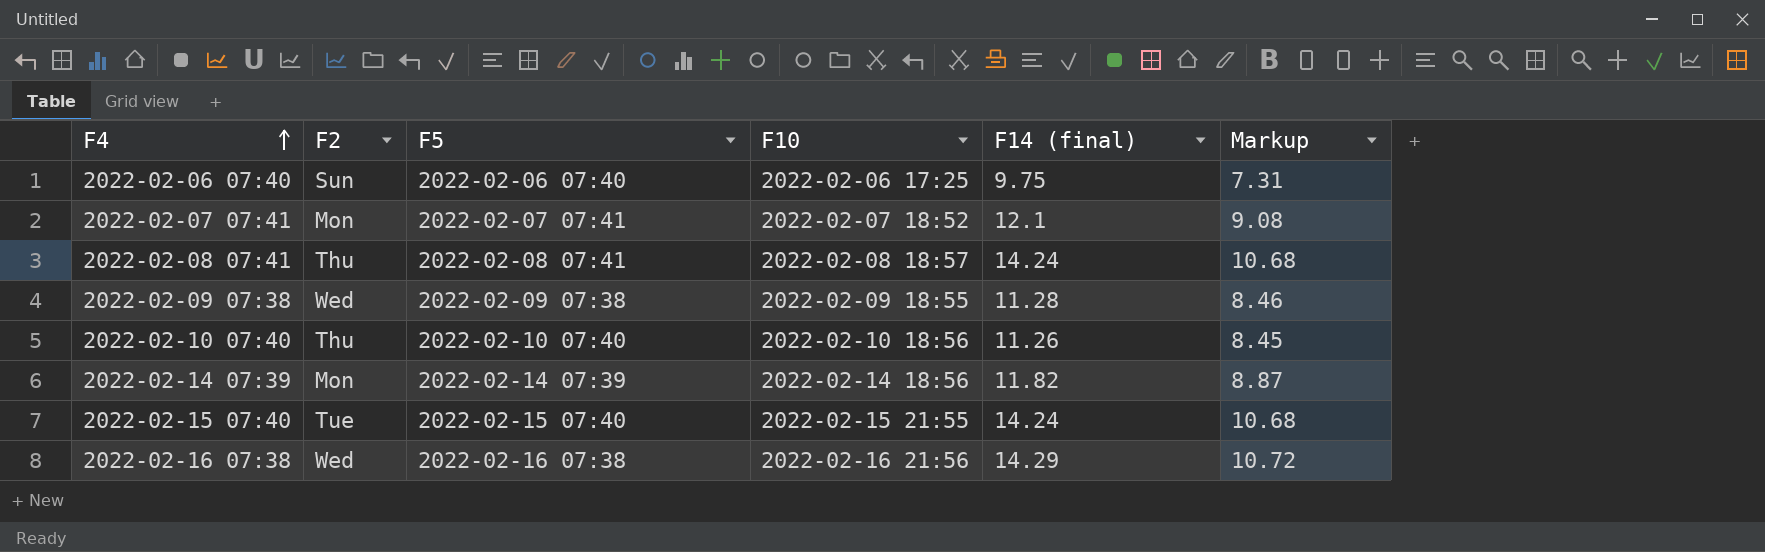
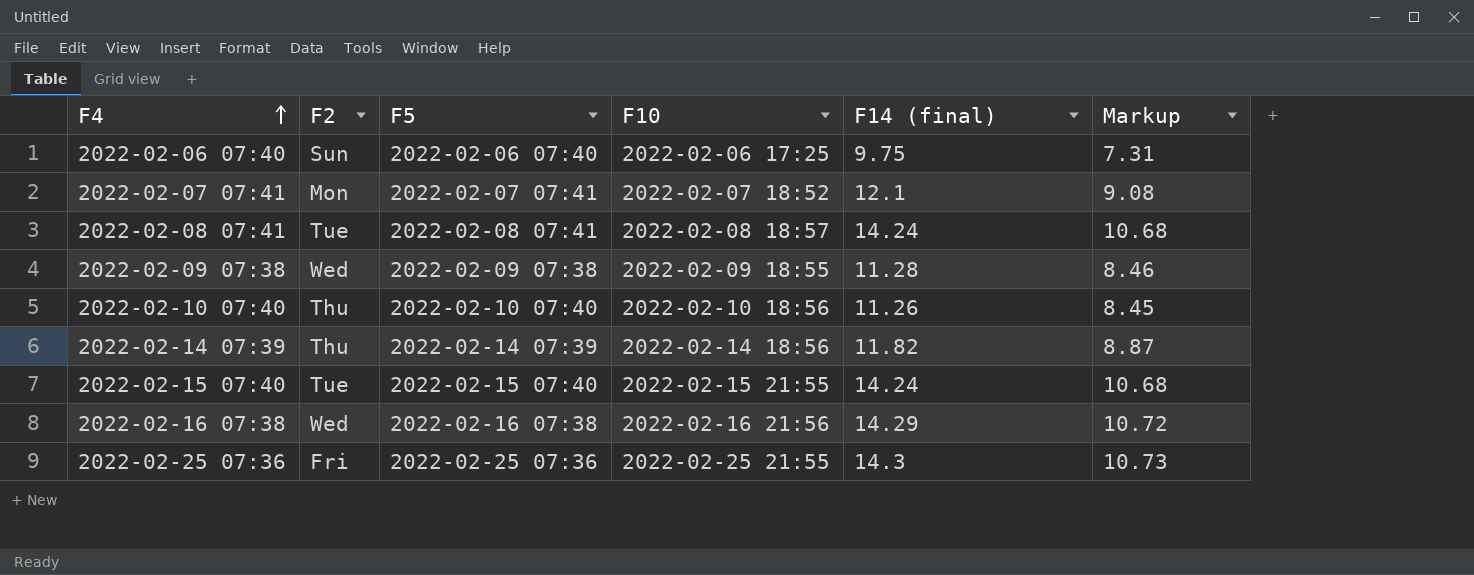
2022-02-08 07:41 | F2: Thu -> Tue
2022-02-14 07:39 | F2: Mon -> Thu
row 2022-02-25 07:36: none -> Fri | 2022-02-25 07:36 | 2022-02-25 21:55 | 14.3 | 10.73

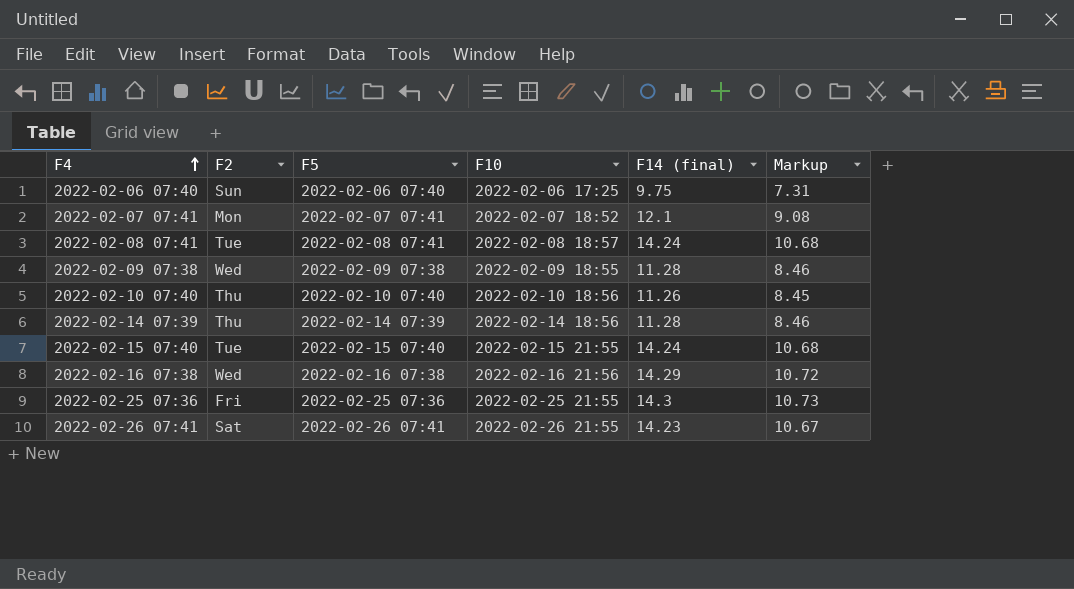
2022-02-14 07:39 | F14 (final): 11.82 -> 11.28
2022-02-14 07:39 | Markup: 8.87 -> 8.46
row 2022-02-26 07:41: none -> Sat | 2022-02-26 07:41 | 2022-02-26 21:55 | 14.23 | 10.67

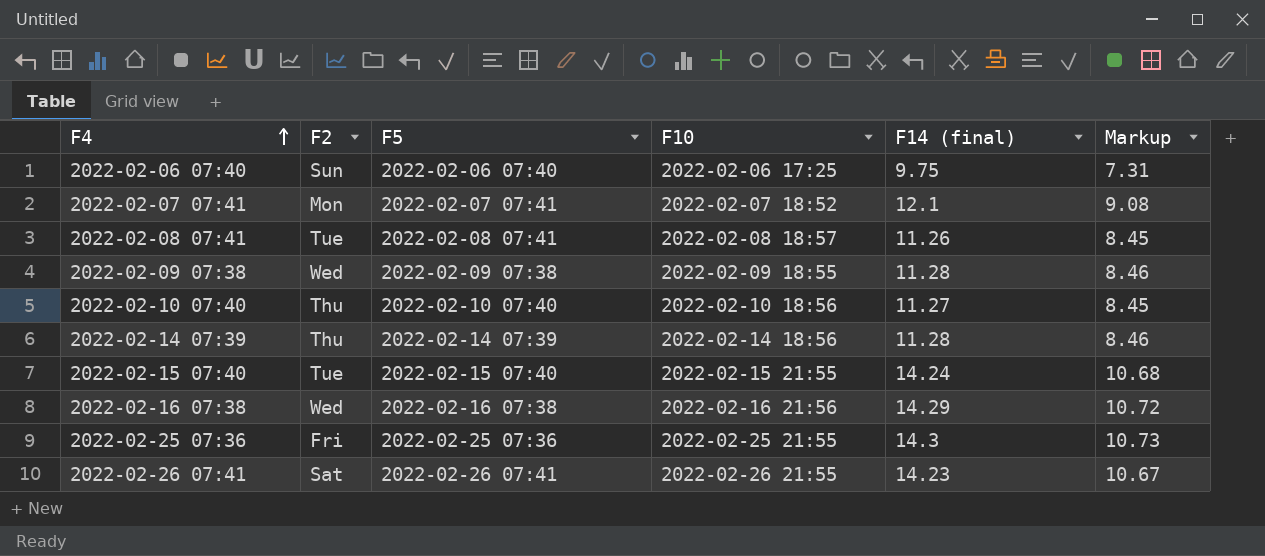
2022-02-08 07:41 | F14 (final): 14.24 -> 11.26
2022-02-08 07:41 | Markup: 10.68 -> 8.45
2022-02-10 07:40 | F14 (final): 11.26 -> 11.27

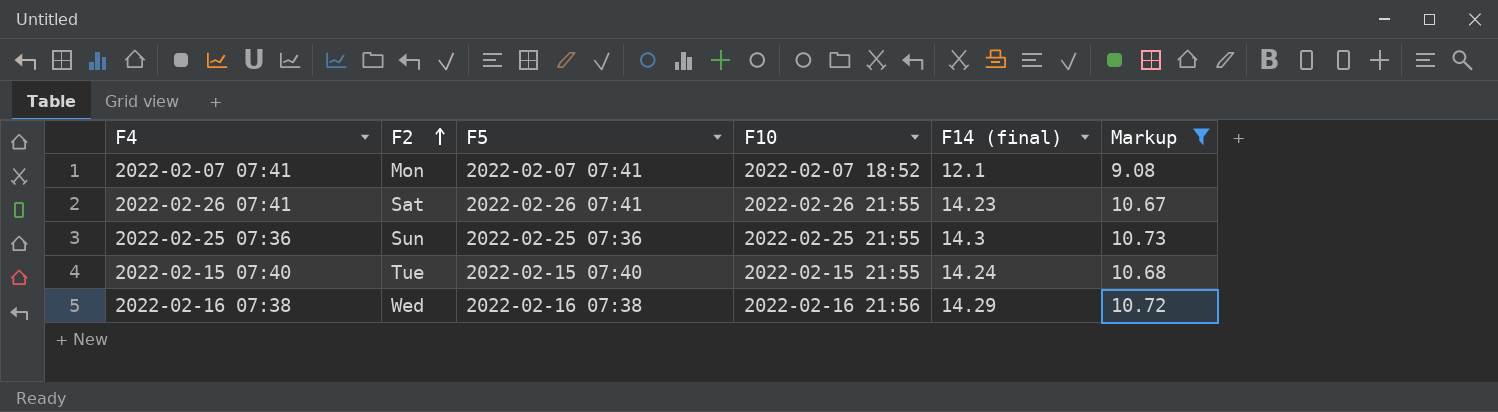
filter: none -> Markup >= 9.08
row order: F4 ascending -> F2 ascending
2022-02-25 07:36 | F2: Fri -> Sun

